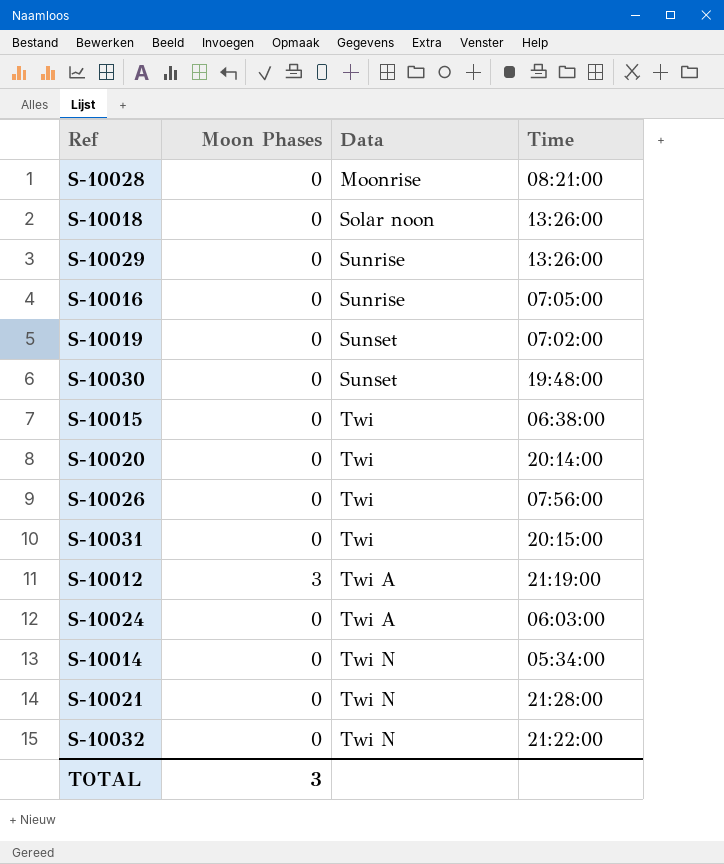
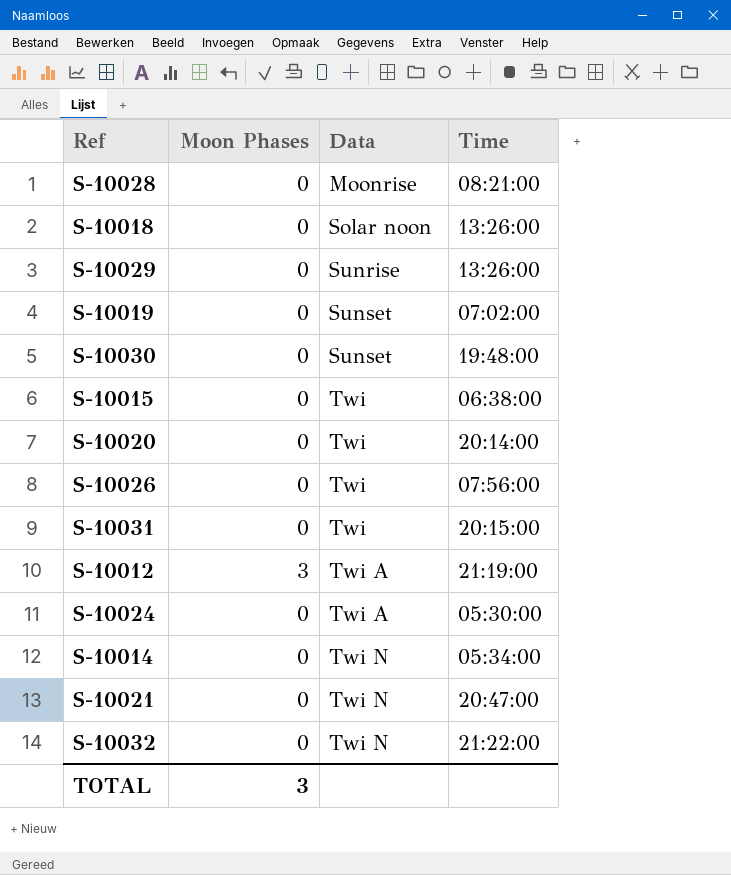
row S-10016: 0 | Sunrise | 07:05:00 -> none
S-10024 | Time: 06:03:00 -> 05:30:00
S-10021 | Time: 21:28:00 -> 20:47:00

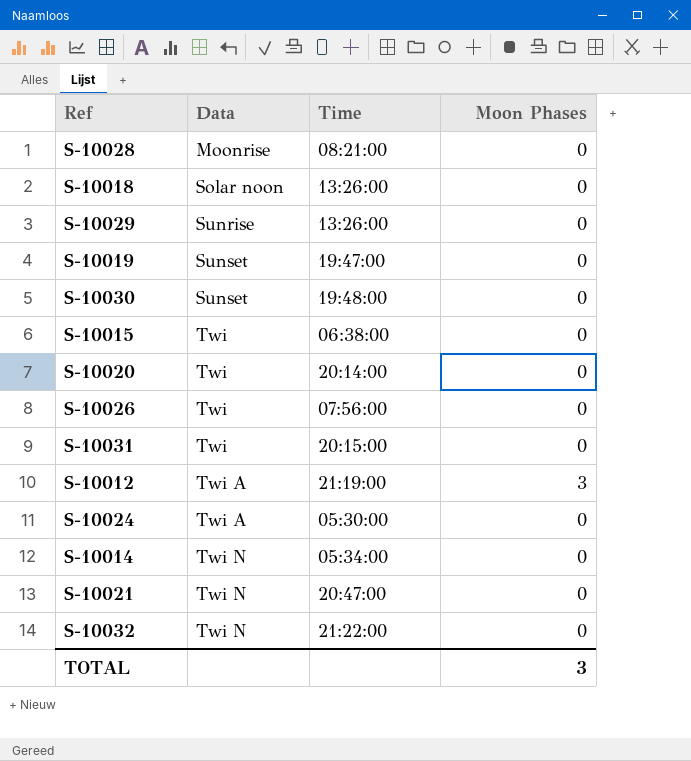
column Moon Phases | position: 2 -> 4
S-10019 | Time: 07:02:00 -> 19:47:00

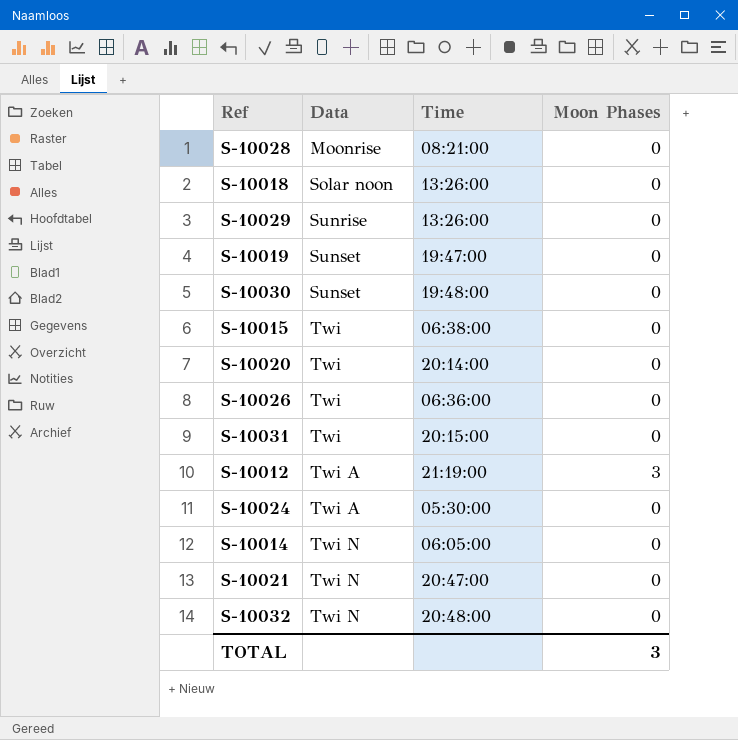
S-10026 | Time: 07:56:00 -> 06:36:00
S-10014 | Time: 05:34:00 -> 06:05:00
S-10032 | Time: 21:22:00 -> 20:48:00

